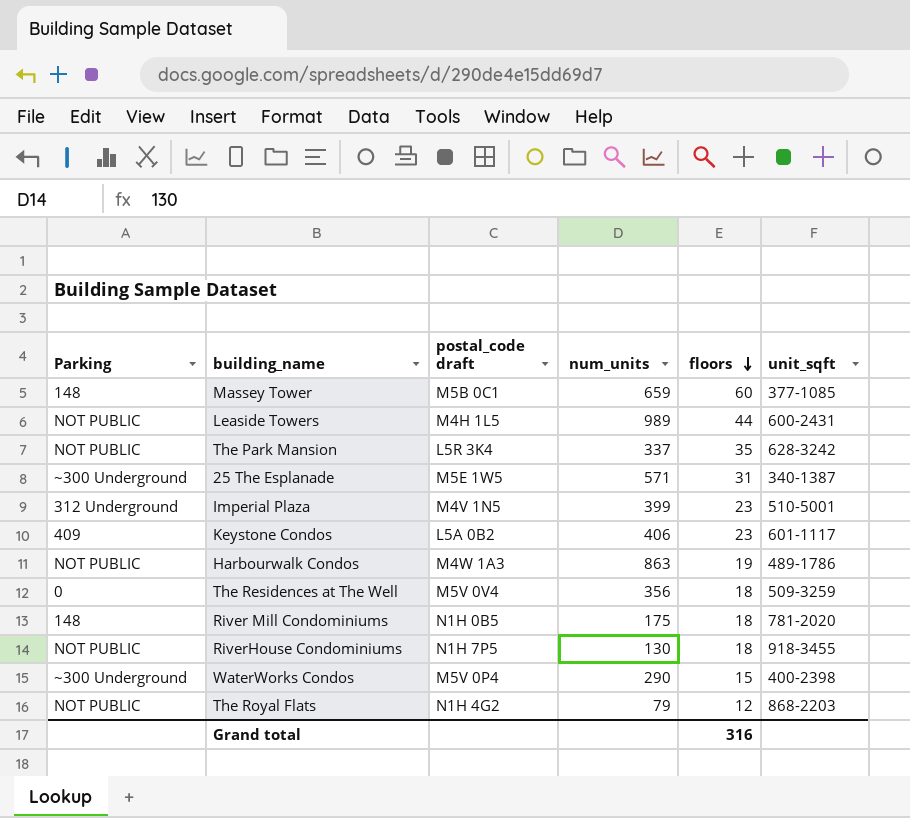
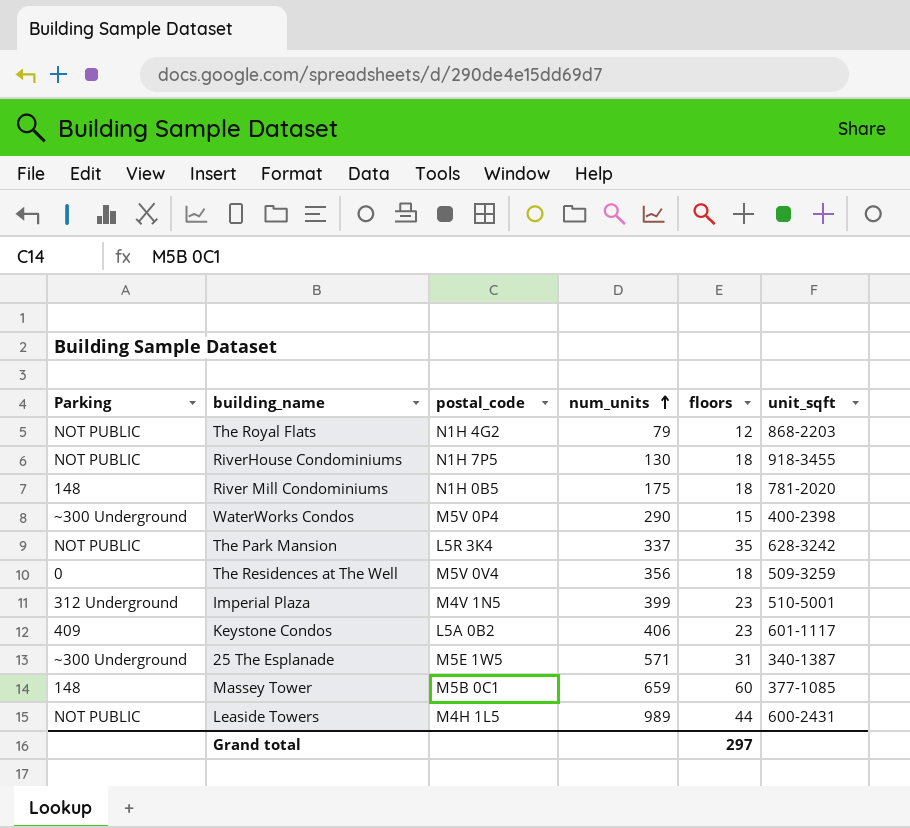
row order: floors descending -> num_units ascending
column name: postal_code draft -> postal_code
row Harbourwalk Condos: NOT PUBLIC | M4W 1A3 | 863 | 19 | 489-1786 -> none
Grand total | floors: 316 -> 297

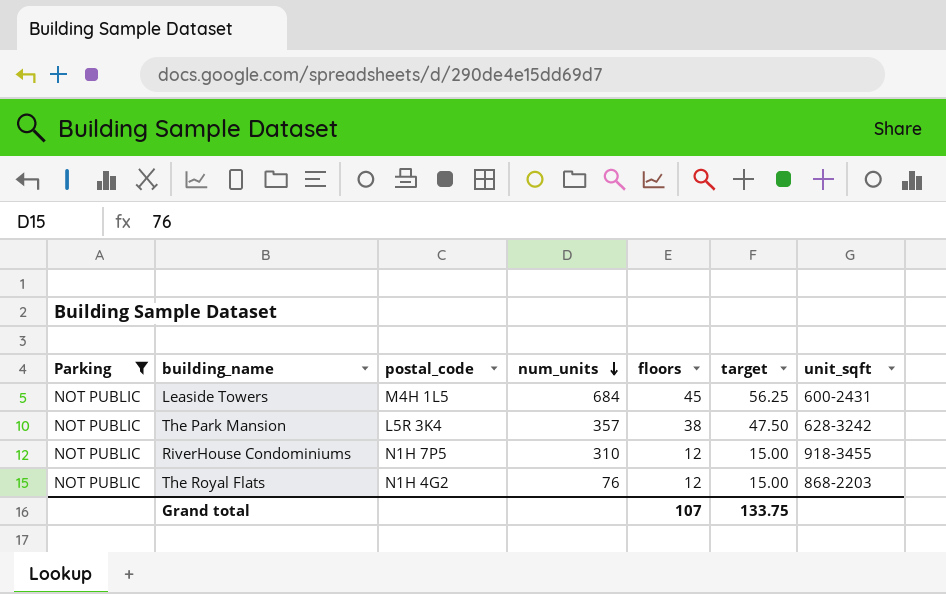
filter: none -> Parking = NOT PUBLIC
row order: num_units ascending -> num_units descending
column target | formula: none -> [floors] * 1.25
Leaside Towers | num_units: 989 -> 684
Leaside Towers | floors: 44 -> 45
The Park Mansion | num_units: 337 -> 357
The Park Mansion | floors: 35 -> 38
RiverHouse Condominiums | num_units: 130 -> 310
RiverHouse Condominiums | floors: 18 -> 12
The Royal Flats | num_units: 79 -> 76
Grand total | floors: 297 -> 107

